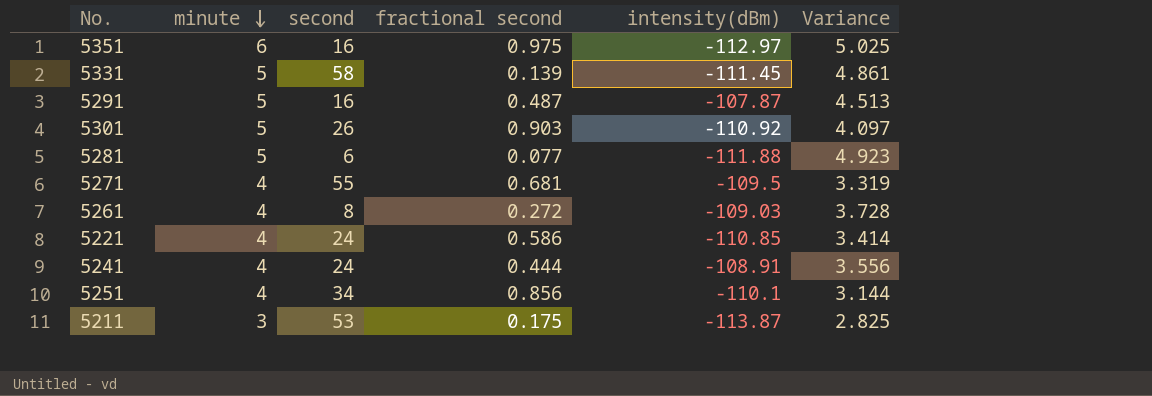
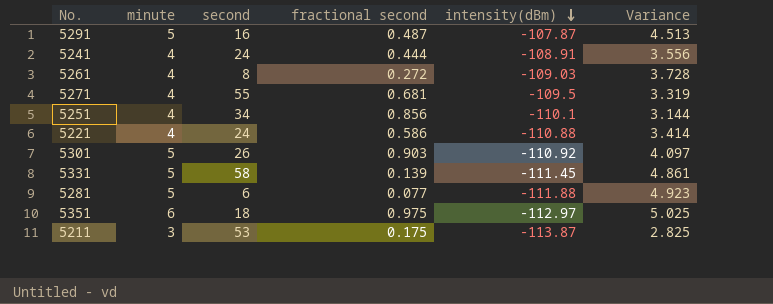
row order: minute descending -> intensity(dBm) descending
5221 | intensity(dBm): -110.85 -> -110.88
5351 | second: 16 -> 18

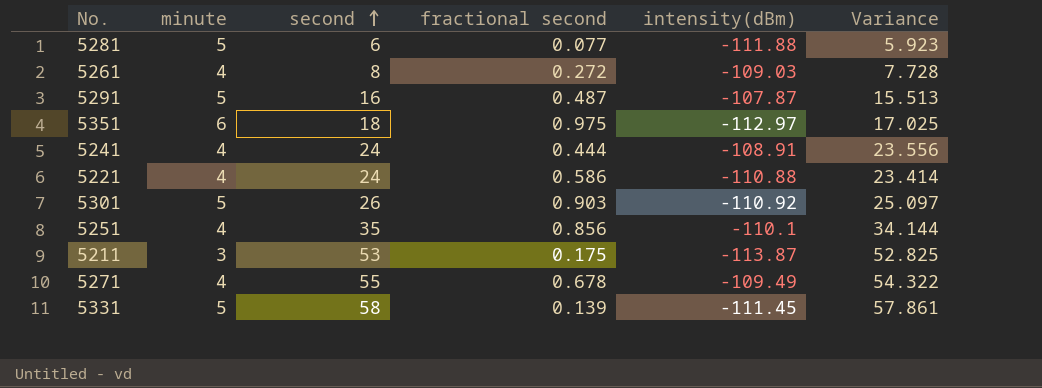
row order: intensity(dBm) descending -> second ascending
column Variance | formula: [minute] - [fractional second] -> [second] - [fractional second]
5251 | second: 34 -> 35
5271 | fractional second: 0.681 -> 0.678
5271 | intensity(dBm): -109.5 -> -109.49

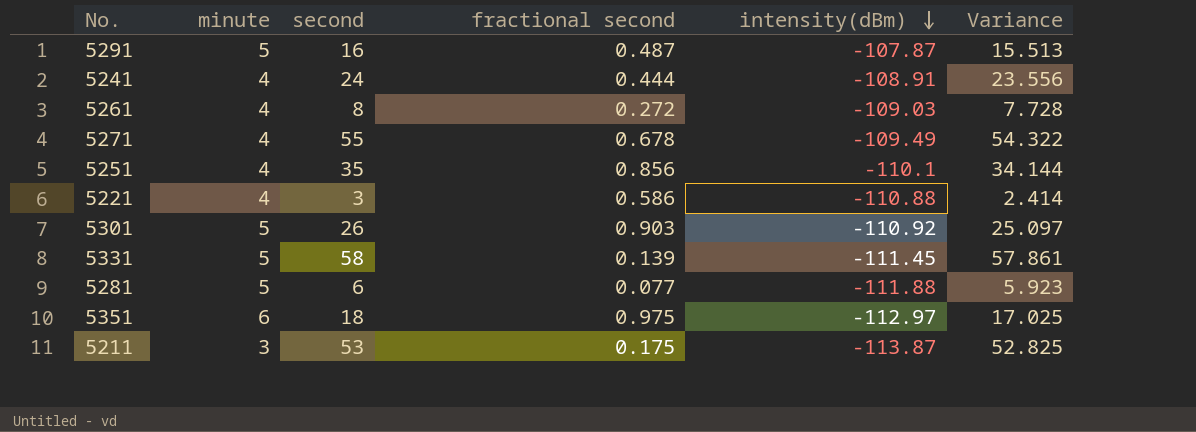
row order: second ascending -> intensity(dBm) descending
5221 | second: 24 -> 3
5221 | Variance: 23.414 -> 2.414

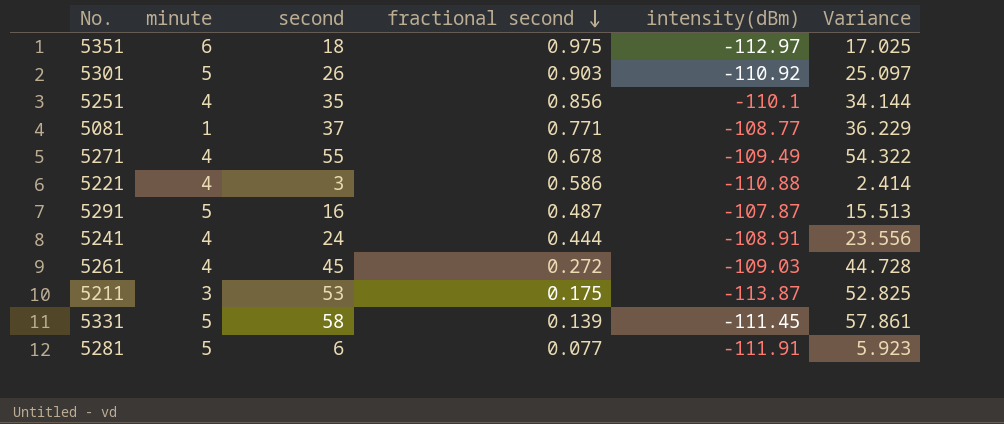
row order: intensity(dBm) descending -> fractional second descending
row 5081: none -> 1 | 37 | 0.771 | -108.77 | 36.229
5261 | second: 8 -> 45
5261 | Variance: 7.728 -> 44.728
5281 | intensity(dBm): -111.88 -> -111.91

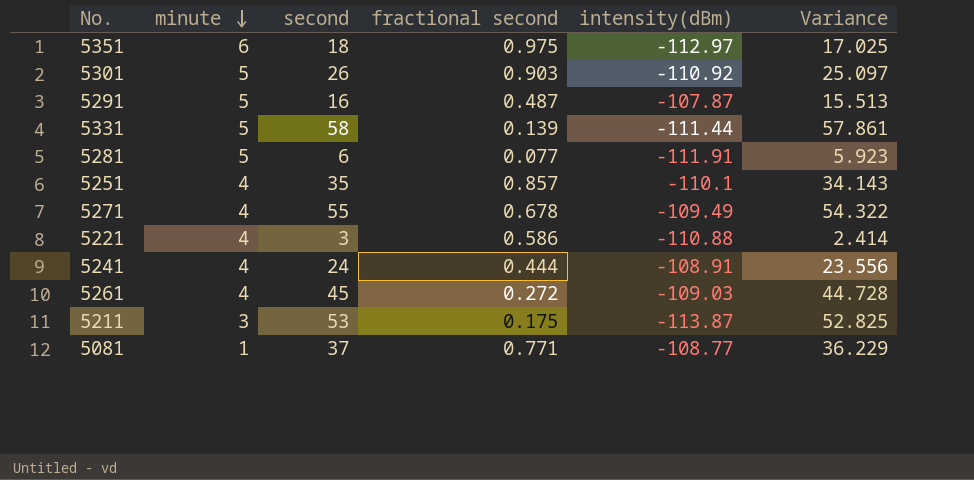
row order: fractional second descending -> minute descending
5331 | intensity(dBm): -111.45 -> -111.44
5251 | fractional second: 0.856 -> 0.857
5251 | Variance: 34.144 -> 34.143

